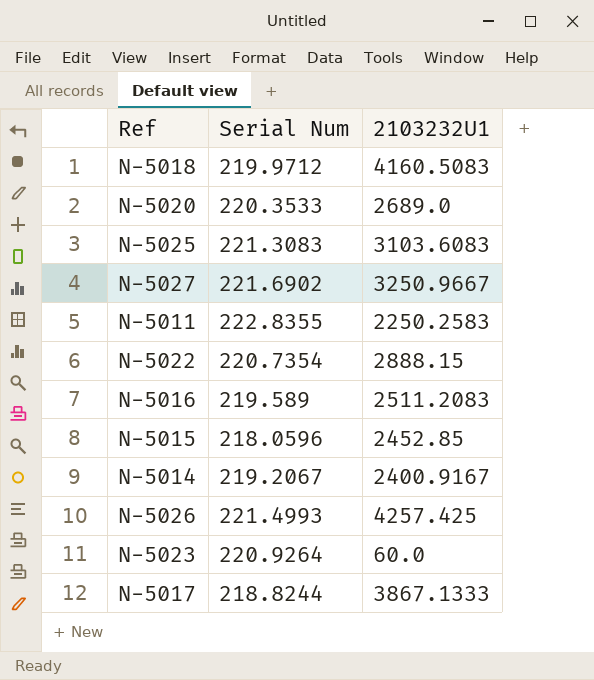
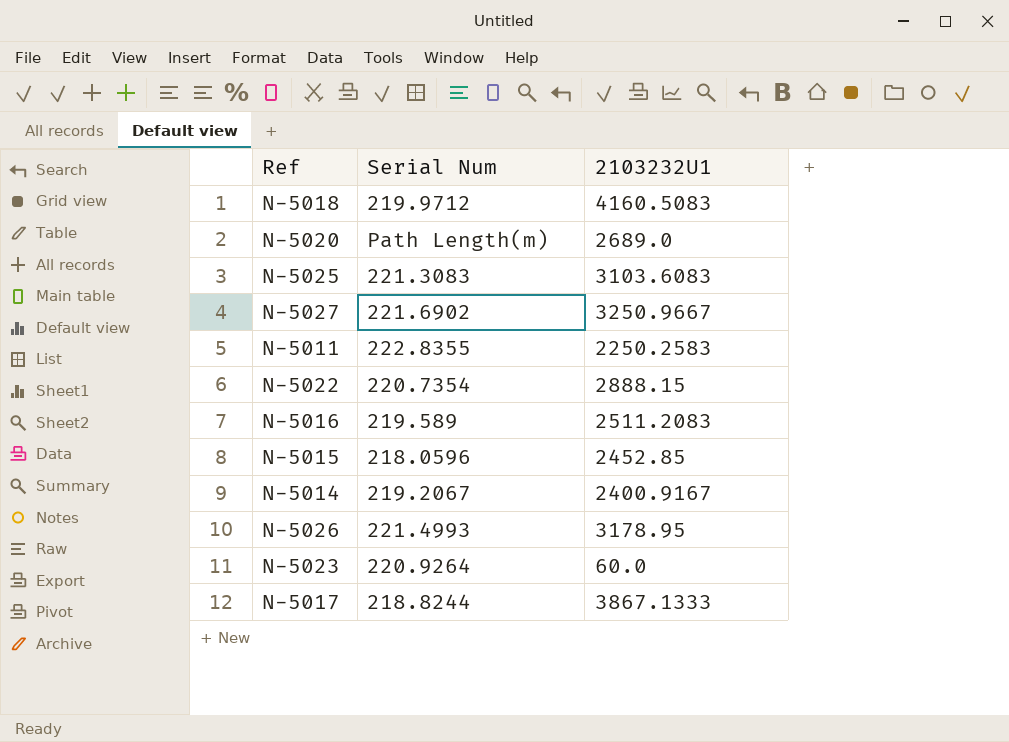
N-5020 | Serial Num: 220.3533 -> Path Length(m)
N-5026 | 2103232U1: 4257.425 -> 3178.95

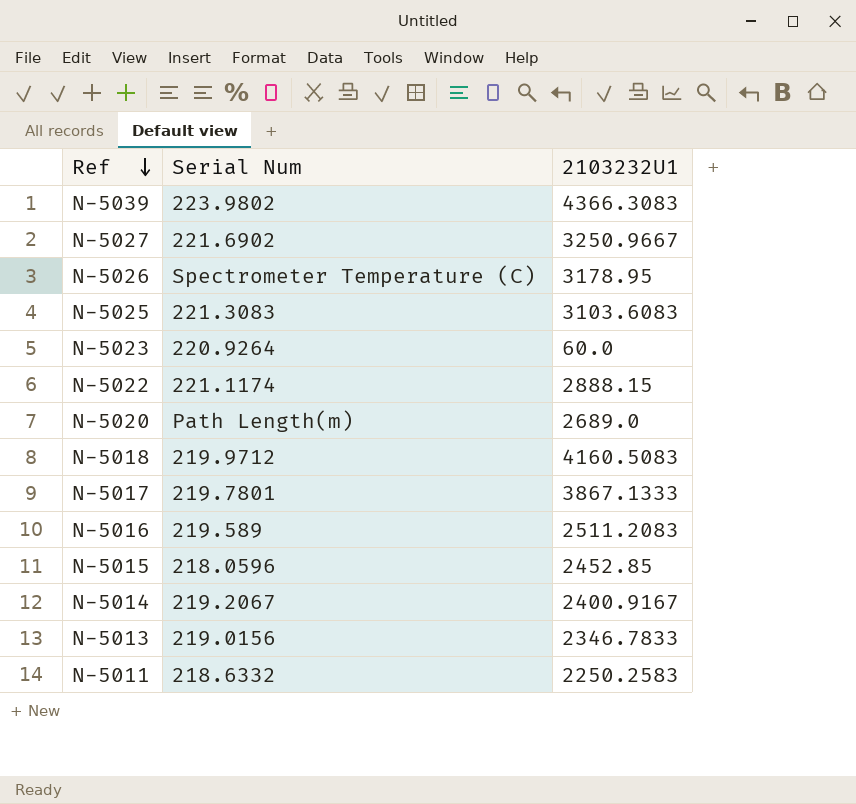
row order: none -> Ref descending
row N-5039: none -> 223.9802 | 4366.3083
N-5026 | Serial Num: 221.4993 -> Spectrometer Temperature (C)
N-5022 | Serial Num: 220.7354 -> 221.1174
N-5017 | Serial Num: 218.8244 -> 219.7801
row N-5013: none -> 219.0156 | 2346.7833
N-5011 | Serial Num: 222.8355 -> 218.6332

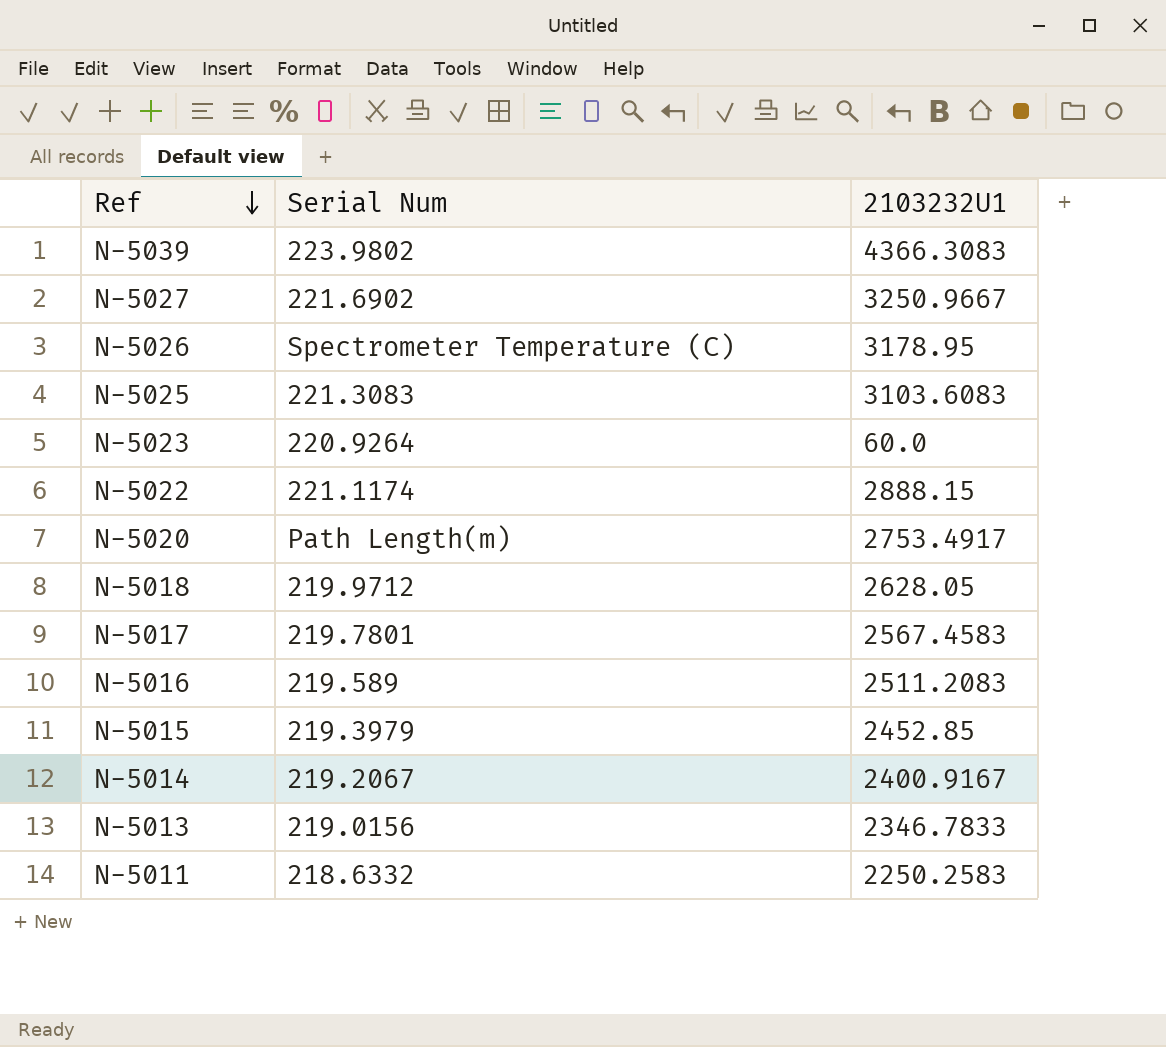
N-5020 | 2103232U1: 2689.0 -> 2753.4917
N-5018 | 2103232U1: 4160.5083 -> 2628.05
N-5017 | 2103232U1: 3867.1333 -> 2567.4583
N-5015 | Serial Num: 218.0596 -> 219.3979

